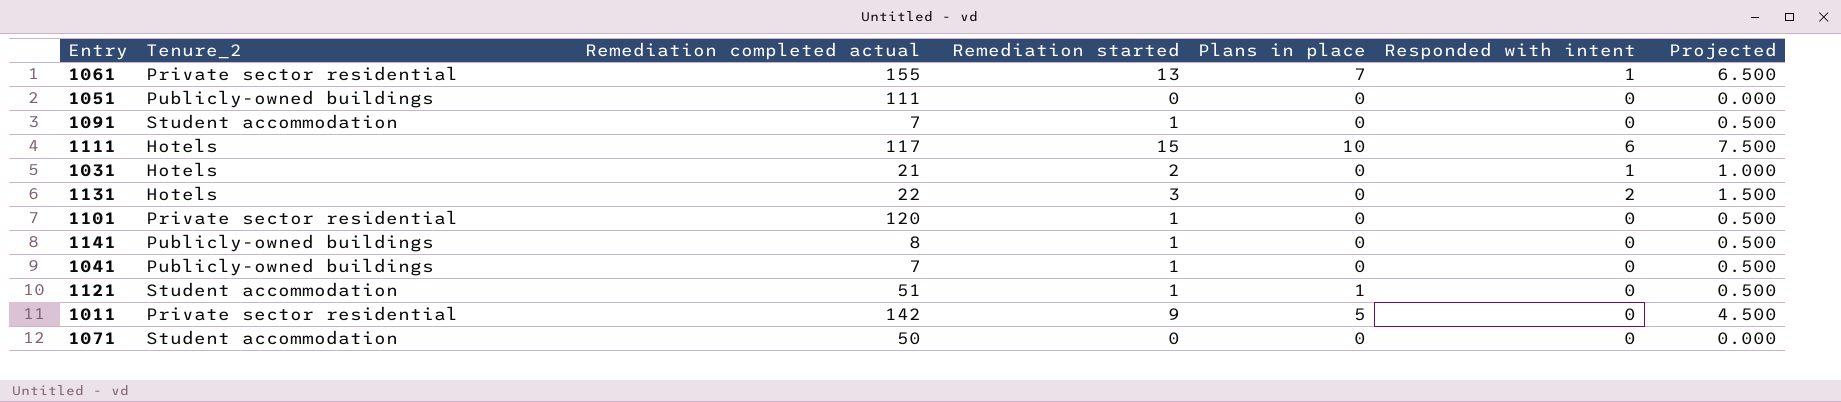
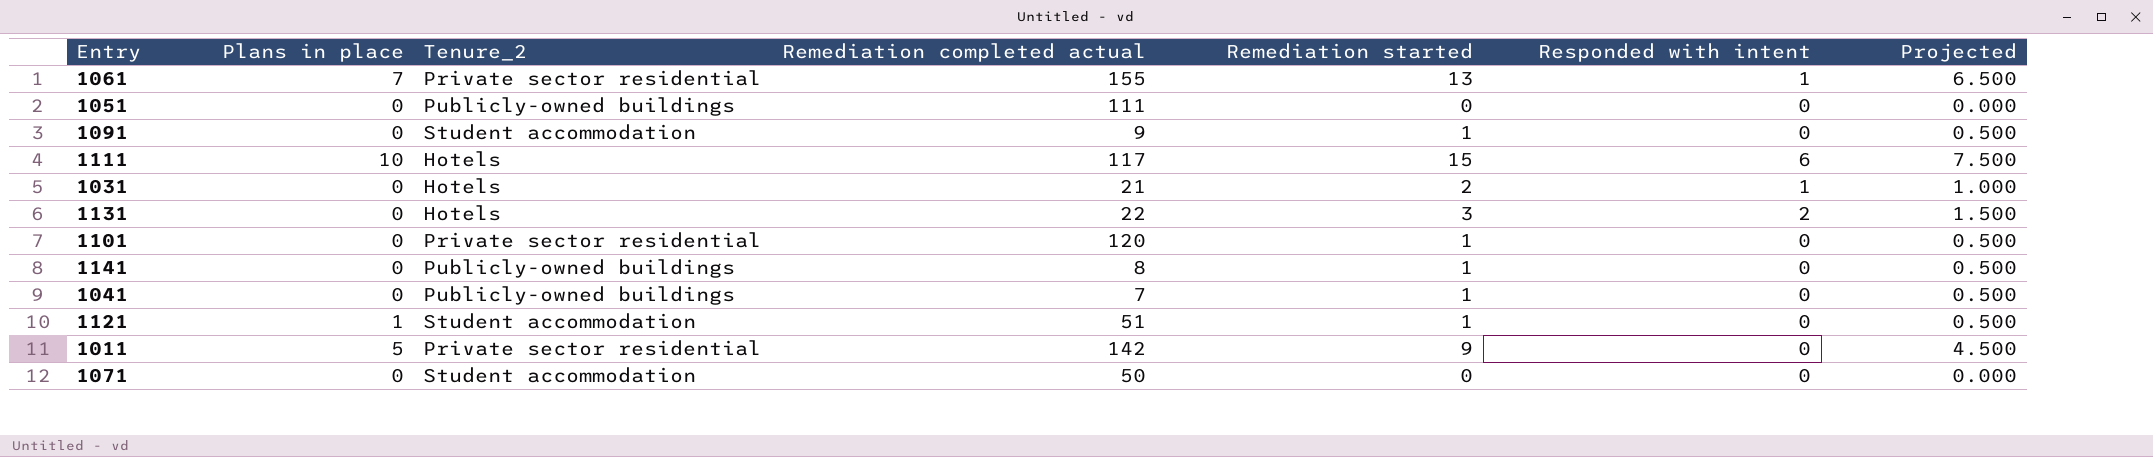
column Plans in place | position: 5 -> 2
1091 | Remediation completed actual: 7 -> 9

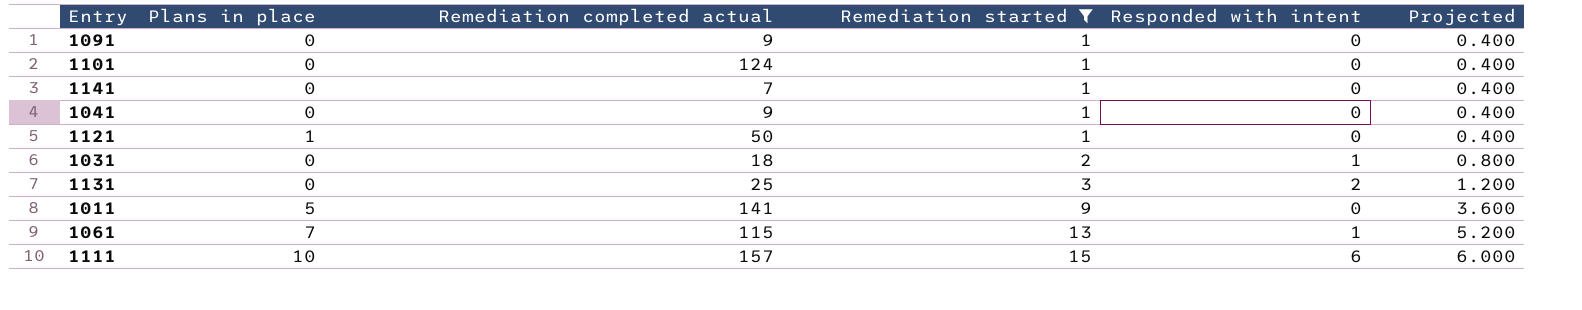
filter: none -> Remediation started != 0
row order: none -> Remediation started ascending
column Tenure_2 | position: 3 -> none
column Projected | formula: [Remediation started] * 0.5 -> [Remediation started] * 0.4
1101 | Remediation completed actual: 120 -> 124
1141 | Remediation completed actual: 8 -> 7
1041 | Remediation completed actual: 7 -> 9
1121 | Remediation completed actual: 51 -> 50
1031 | Remediation completed actual: 21 -> 18
1131 | Remediation completed actual: 22 -> 25
1011 | Remediation completed actual: 142 -> 141
1061 | Remediation completed actual: 155 -> 115
1111 | Remediation completed actual: 117 -> 157

